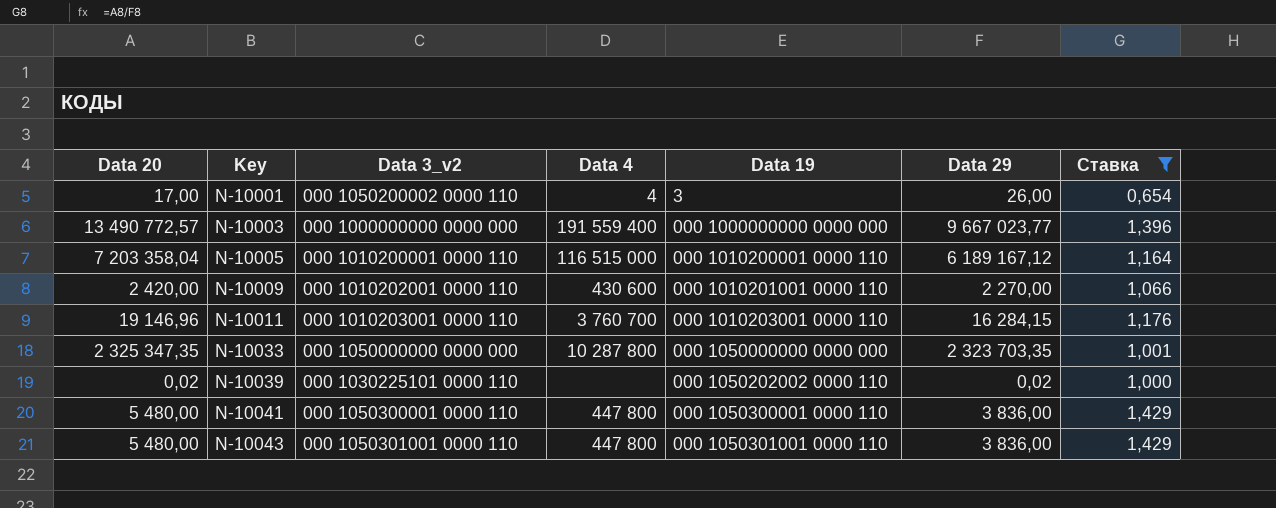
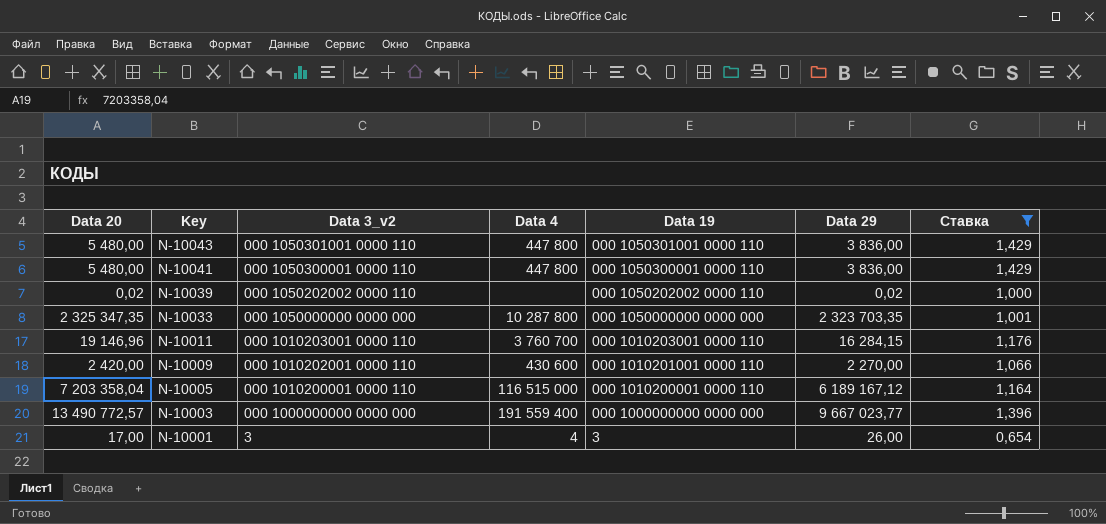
row order: Key ascending -> Key descending
N-10039 | Data 3_v2: 000 1030225101 0000 110 -> 000 1050202002 0000 110
N-10001 | Data 3_v2: 000 1050200002 0000 110 -> 3

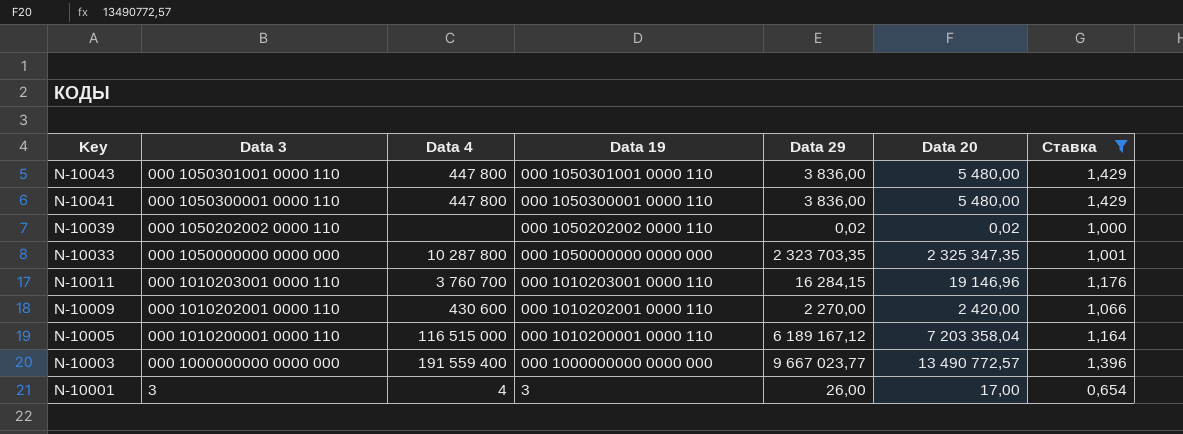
column name: Data 3_v2 -> Data 3
column Data 20 | position: 1 -> 6
N-10009 | Data 19: 000 1010201001 0000 110 -> 000 1010202001 0000 110

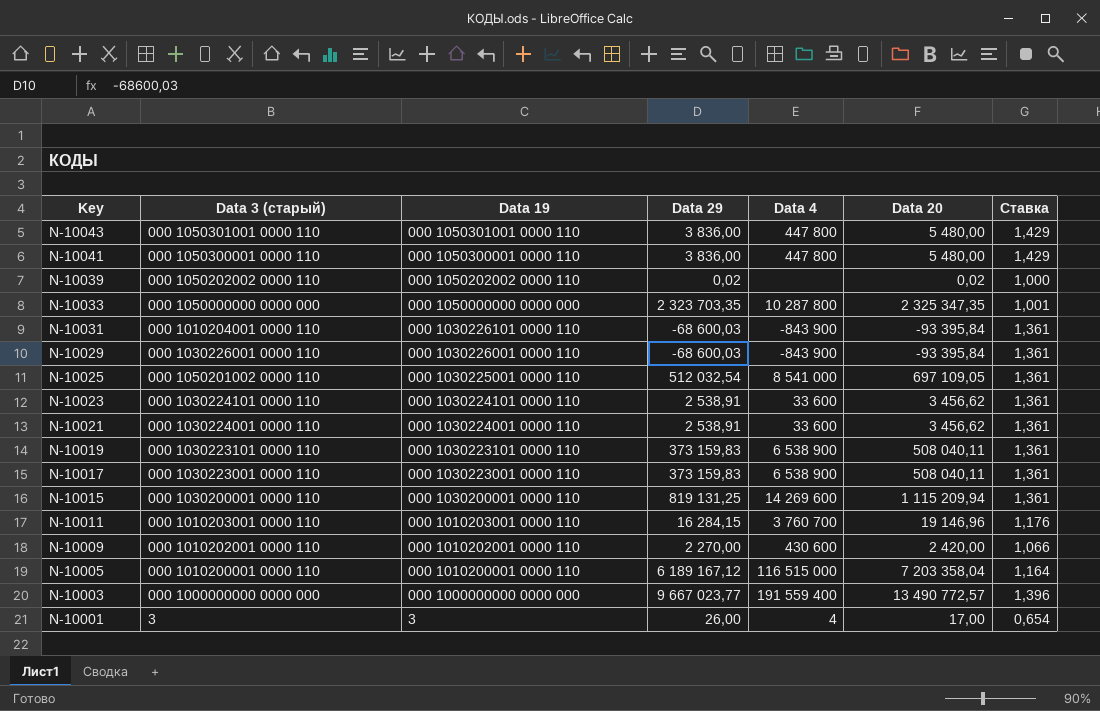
filter: Ставка != 1,361 -> none
column name: Data 3 -> Data 3 (старый)
column Data 4 | position: 3 -> 5

